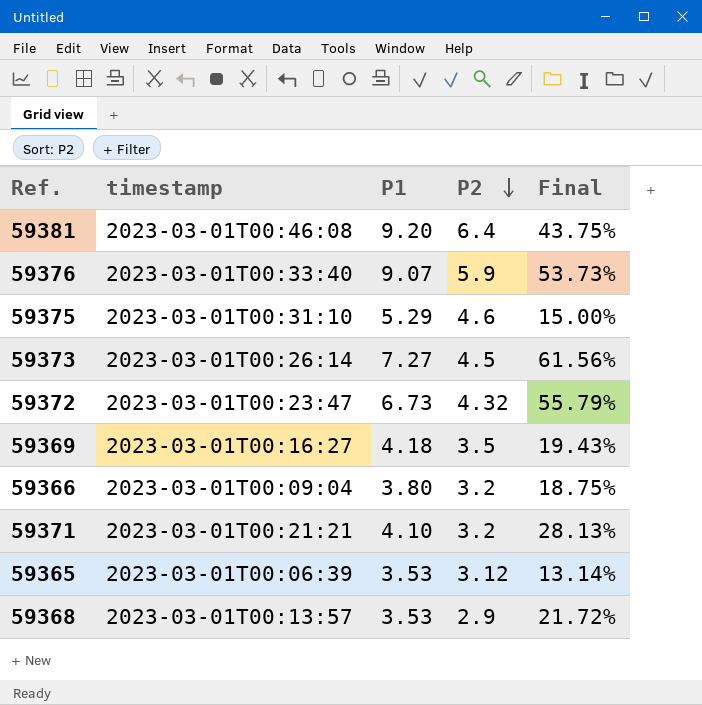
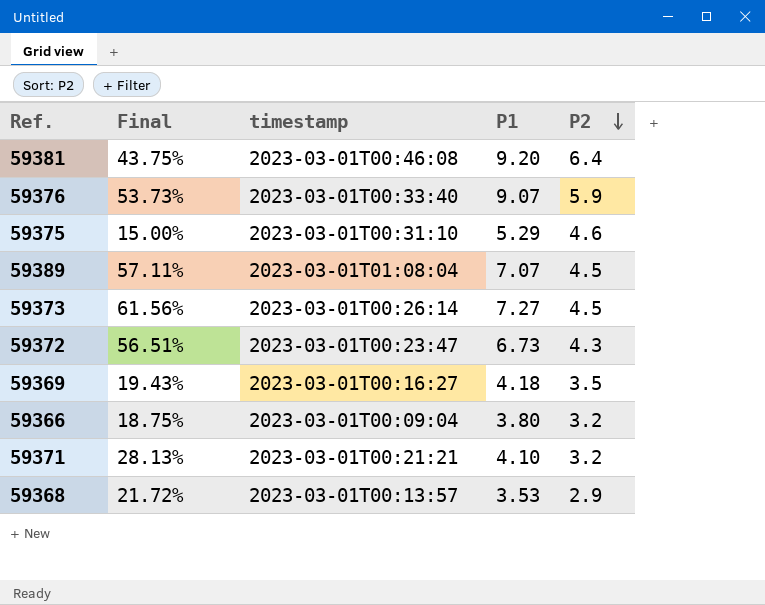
column Final | position: 5 -> 2
row 59365: 2023-03-01T00:06:39 | 3.53 | 3.12 | 13.14% -> none
row 59389: none -> 57.11% | 2023-03-01T01:08:04 | 7.07 | 4.5
59372 | Final: 55.79% -> 56.51%
59372 | P2: 4.32 -> 4.3

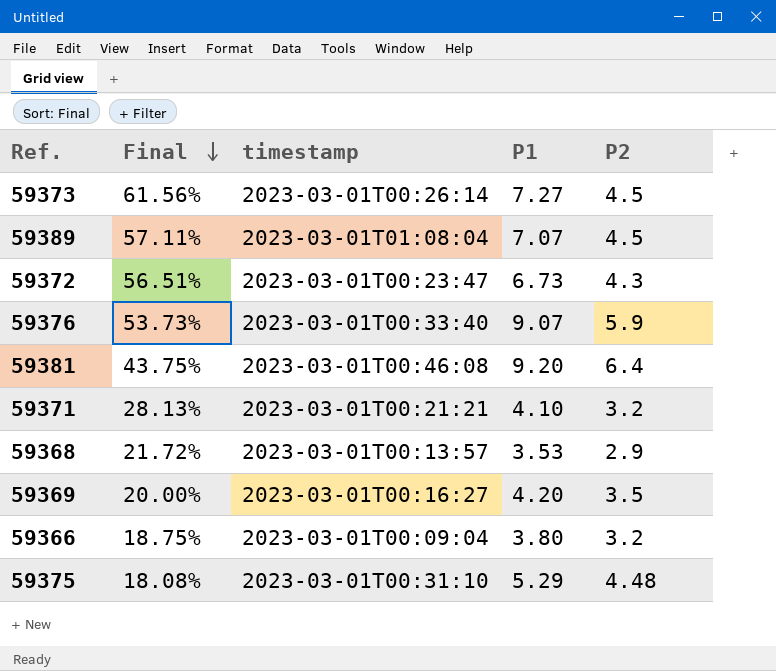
row order: P2 descending -> Final descending
59369 | Final: 19.43% -> 20.00%
59369 | P1: 4.18 -> 4.20
59375 | Final: 15.00% -> 18.08%
59375 | P2: 4.6 -> 4.48

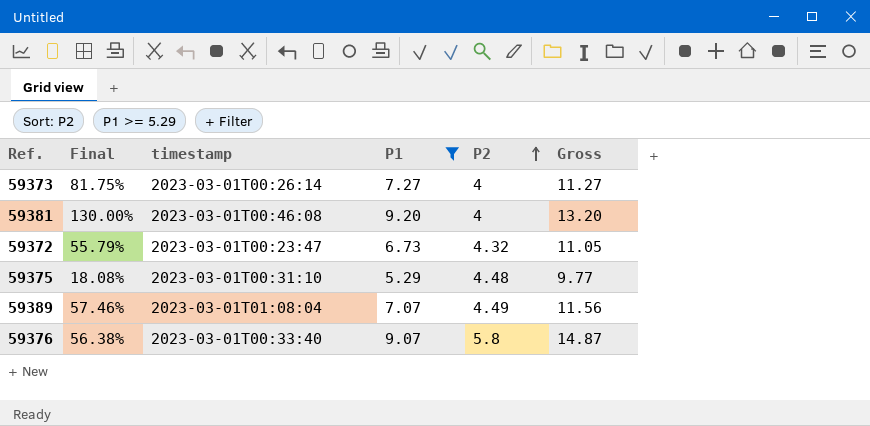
filter: none -> P1 >= 5.29
row order: Final descending -> P2 ascending
column Gross | formula: none -> [P1] + [P2]
59373 | Final: 61.56% -> 81.75%
59373 | P2: 4.5 -> 4
59381 | Final: 43.75% -> 130.00%
59381 | P2: 6.4 -> 4
59372 | Final: 56.51% -> 55.79%
59372 | P2: 4.3 -> 4.32
59389 | Final: 57.11% -> 57.46%
59389 | P2: 4.5 -> 4.49
59376 | Final: 53.73% -> 56.38%
59376 | P2: 5.9 -> 5.8

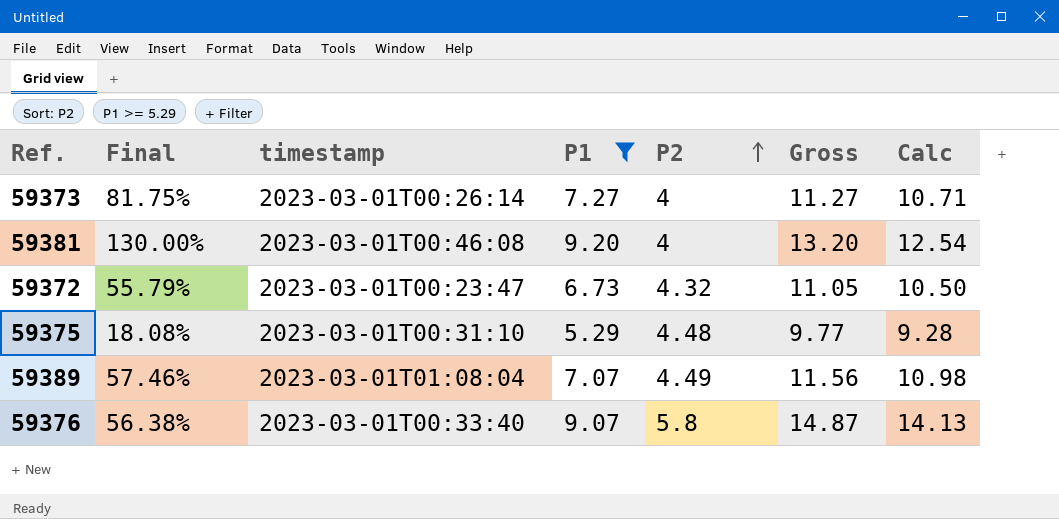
column Calc | formula: none -> [Gross] * 0.95

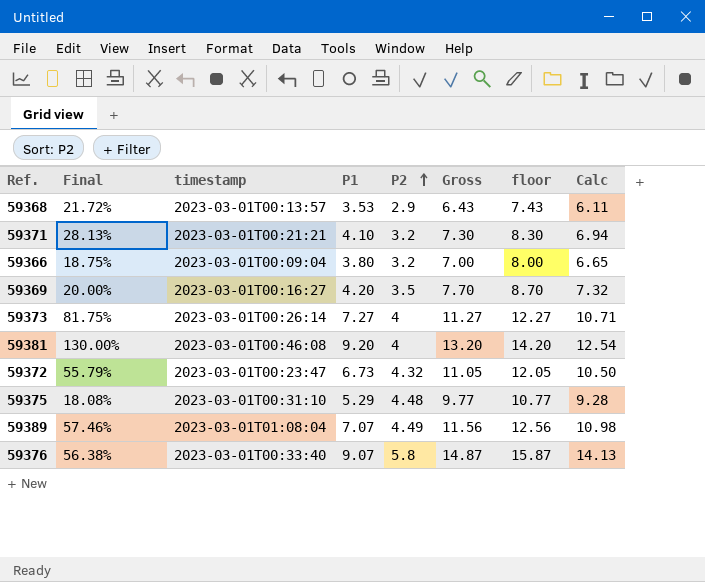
filter: P1 >= 5.29 -> none
column floor | formula: none -> [Gross] + 1

